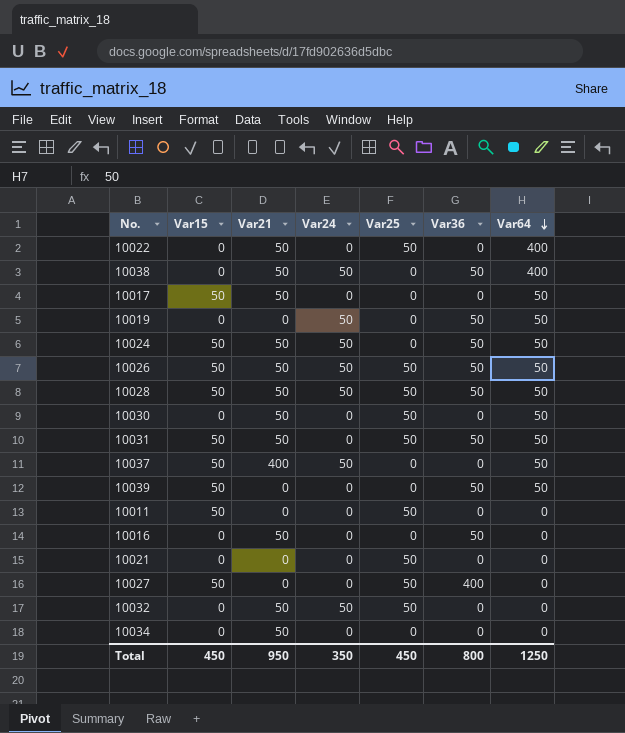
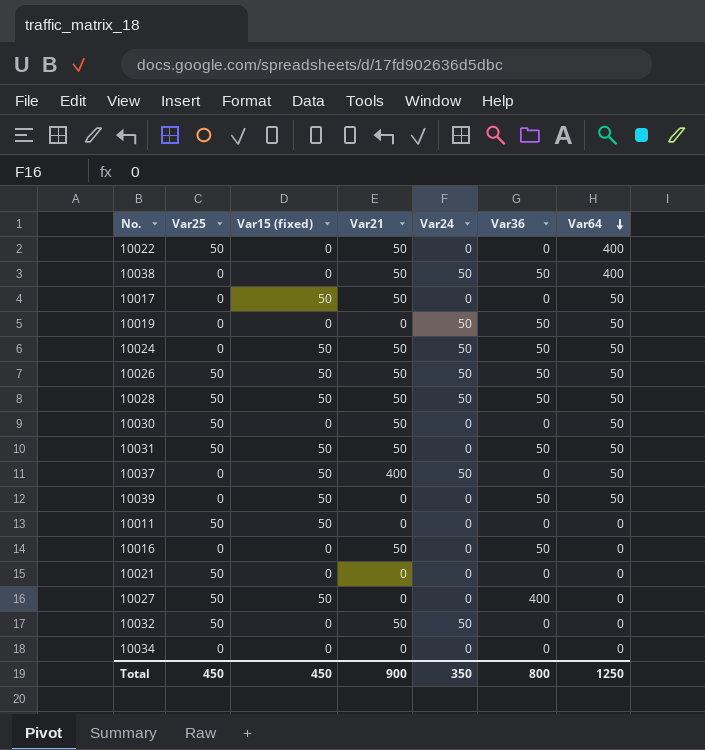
column Var25 | position: 5 -> 2
column name: Var15 -> Var15 (fixed)
10034 | Var21: 50 -> 0
Total | Var21: 950 -> 900

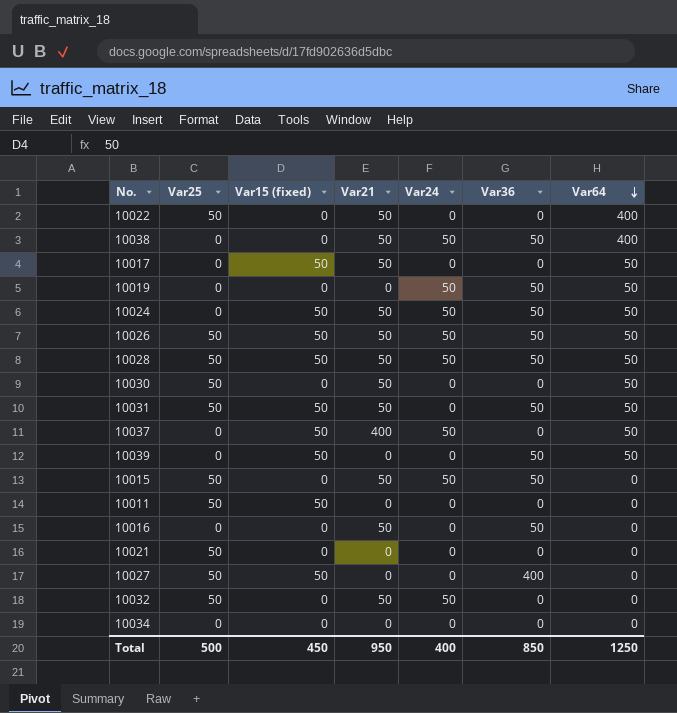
row 10015: none -> 50 | 0 | 50 | 50 | 50 | 0
Total | Var25: 450 -> 500
Total | Var21: 900 -> 950
Total | Var24: 350 -> 400
Total | Var36: 800 -> 850

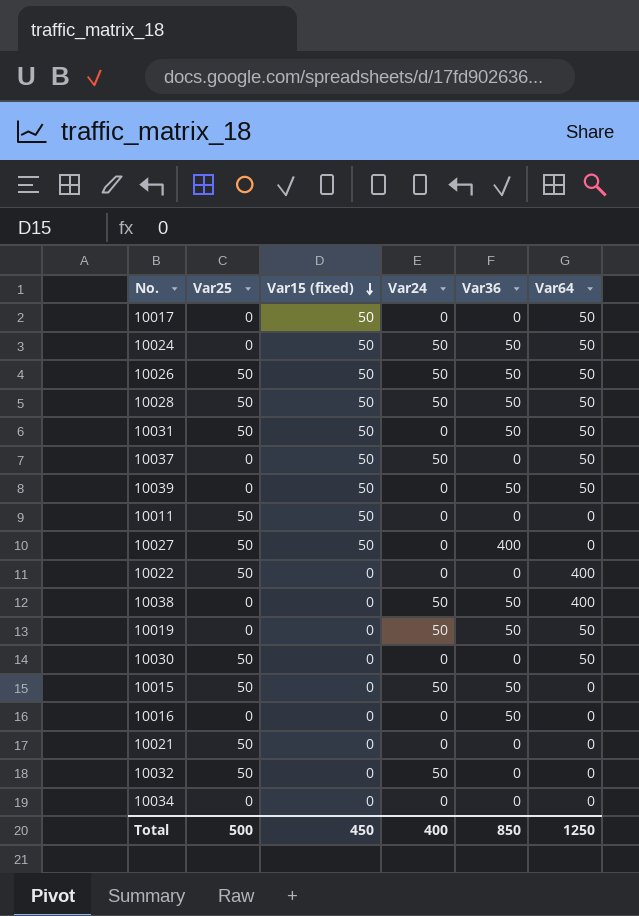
row order: Var64 descending -> Var15 (fixed) descending
column Var21 | position: 4 -> none

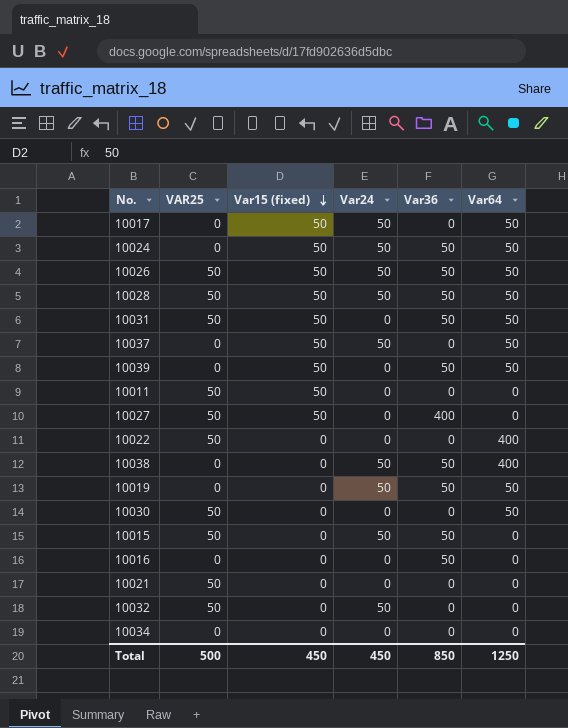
column name: Var25 -> VAR25
10017 | Var24: 0 -> 50
Total | Var24: 400 -> 450

